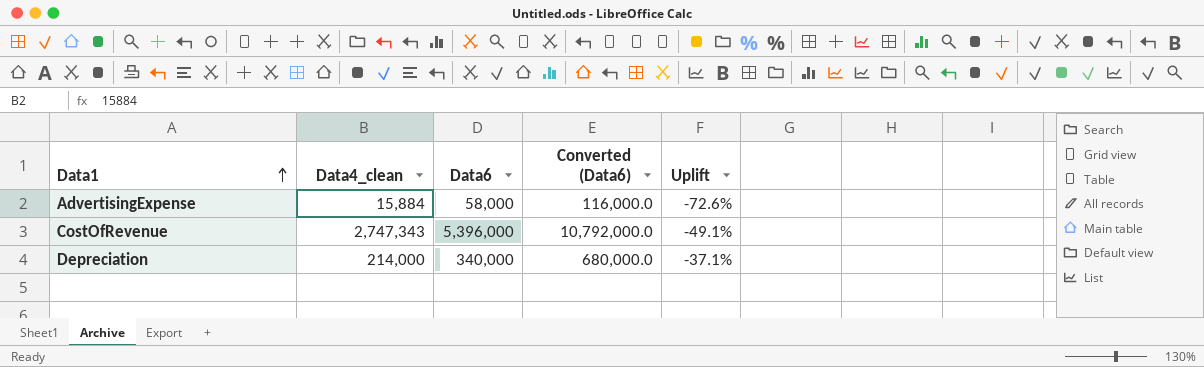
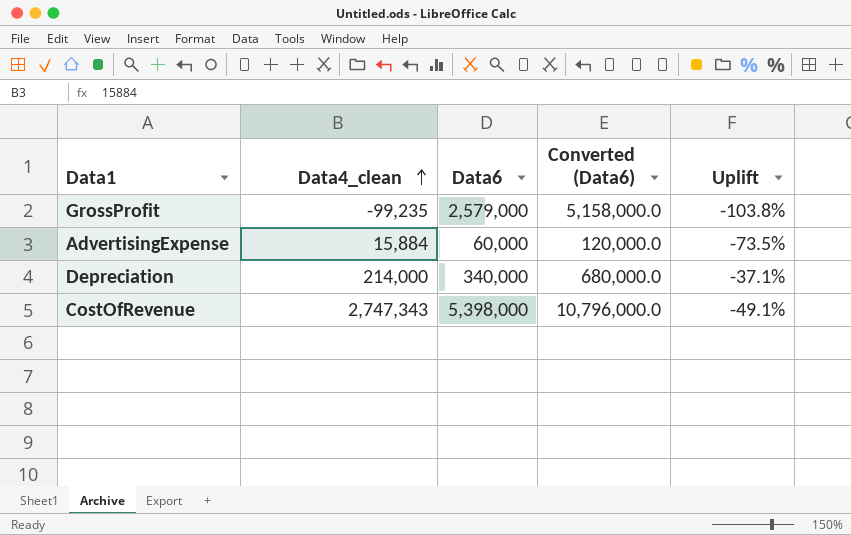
row order: Data1 ascending -> Data4_clean ascending
row GrossProfit: none -> -99,235 | 2,579,000 | 5,158,000.0 | -103.8%
AdvertisingExpense | Data6: 58,000 -> 60,000
AdvertisingExpense | Converted (Data6): 116,000.0 -> 120,000.0
AdvertisingExpense | Uplift: -72.6% -> -73.5%
CostOfRevenue | Data6: 5,396,000 -> 5,398,000
CostOfRevenue | Converted (Data6): 10,792,000.0 -> 10,796,000.0

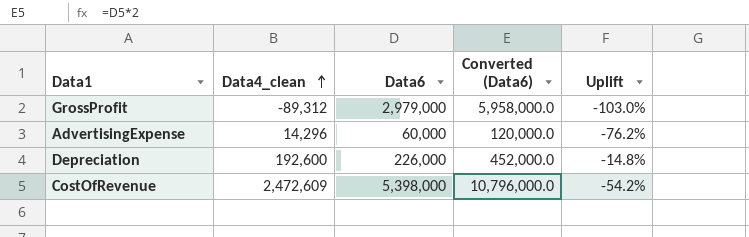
GrossProfit | Data4_clean: -99,235 -> -89,312
GrossProfit | Data6: 2,579,000 -> 2,979,000
GrossProfit | Converted (Data6): 5,158,000.0 -> 5,958,000.0
GrossProfit | Uplift: -103.8% -> -103.0%
AdvertisingExpense | Data4_clean: 15,884 -> 14,296
AdvertisingExpense | Uplift: -73.5% -> -76.2%
Depreciation | Data4_clean: 214,000 -> 192,600
Depreciation | Data6: 340,000 -> 226,000
Depreciation | Converted (Data6): 680,000.0 -> 452,000.0
Depreciation | Uplift: -37.1% -> -14.8%
CostOfRevenue | Data4_clean: 2,747,343 -> 2,472,609
CostOfRevenue | Uplift: -49.1% -> -54.2%

